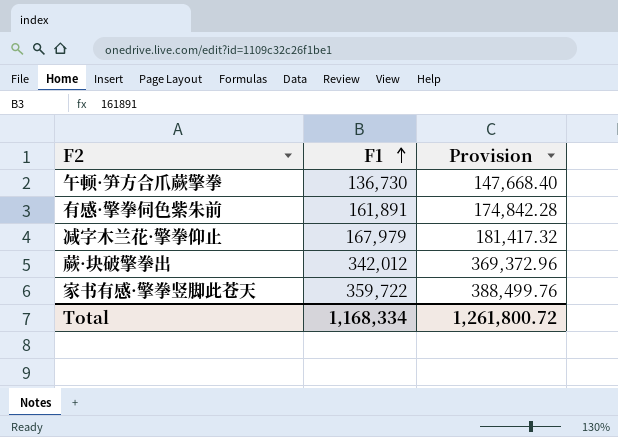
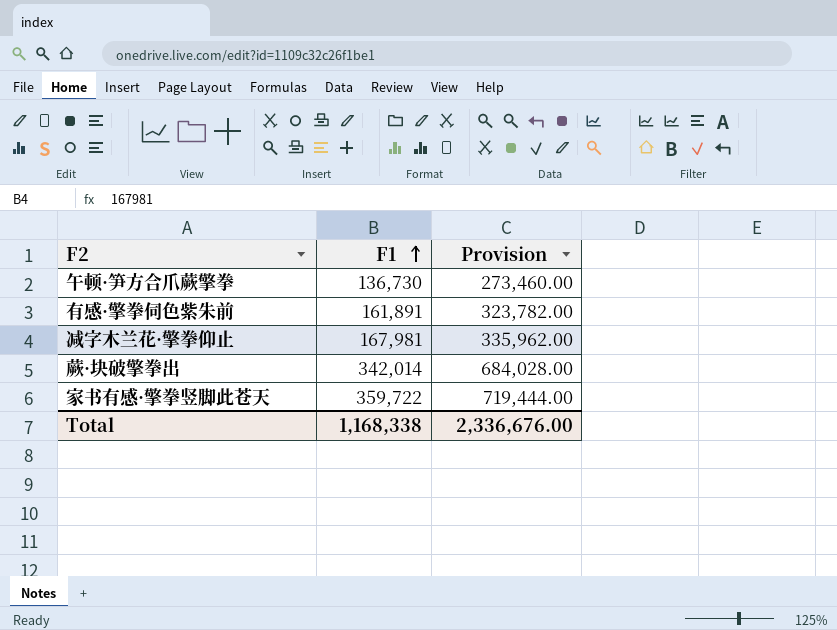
column Provision | formula: [F1] * 1.08 -> [F1] * 2
减字木兰花·擎拳仰止 | F1: 167,979 -> 167,981
蕨·块破擎拳出 | F1: 342,012 -> 342,014
Total | F1: 1,168,334 -> 1,168,338
Total | Provision: 1,261,800.72 -> 2,336,676.00

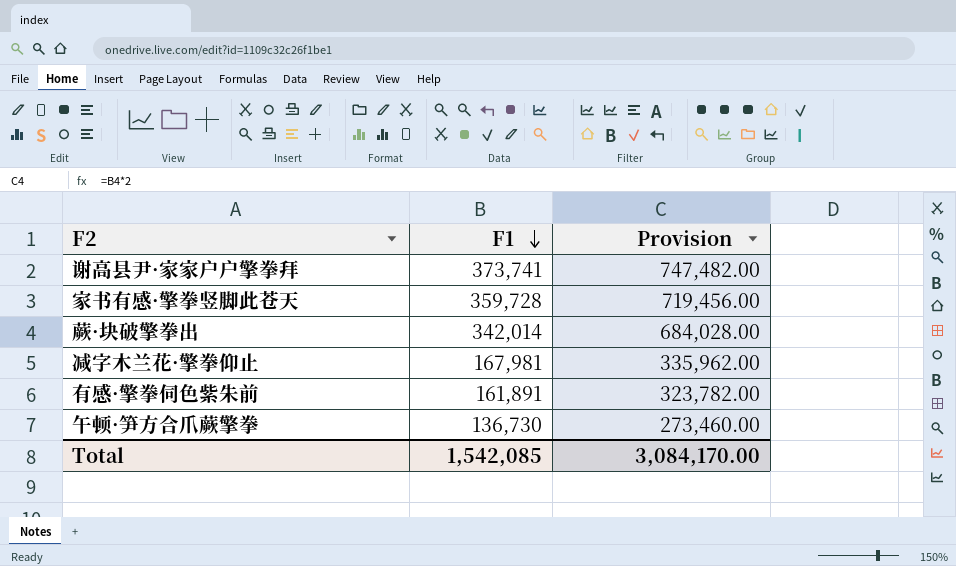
row order: F1 ascending -> F1 descending
row 谢高县尹·家家户户擎拳拜: none -> 373,741 | 747,482.00
家书有感·擎拳竖脚此苍天 | F1: 359,722 -> 359,728
家书有感·擎拳竖脚此苍天 | Provision: 719,444.00 -> 719,456.00
Total | F1: 1,168,338 -> 1,542,085
Total | Provision: 2,336,676.00 -> 3,084,170.00

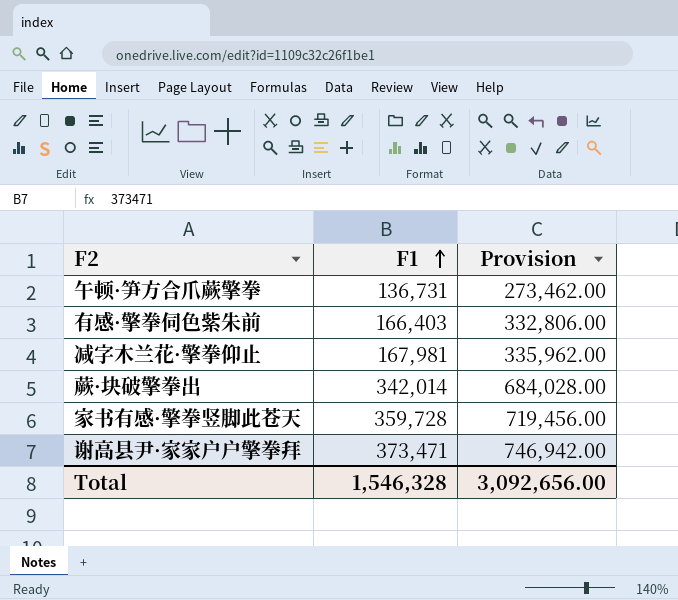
row order: F1 descending -> F1 ascending
午顿·笋方合爪蕨擎拳 | F1: 136,730 -> 136,731
午顿·笋方合爪蕨擎拳 | Provision: 273,460.00 -> 273,462.00
有感·擎拳伺色紫朱前 | F1: 161,891 -> 166,403
有感·擎拳伺色紫朱前 | Provision: 323,782.00 -> 332,806.00
谢高县尹·家家户户擎拳拜 | F1: 373,741 -> 373,471
谢高县尹·家家户户擎拳拜 | Provision: 747,482.00 -> 746,942.00
Total | F1: 1,542,085 -> 1,546,328
Total | Provision: 3,084,170.00 -> 3,092,656.00

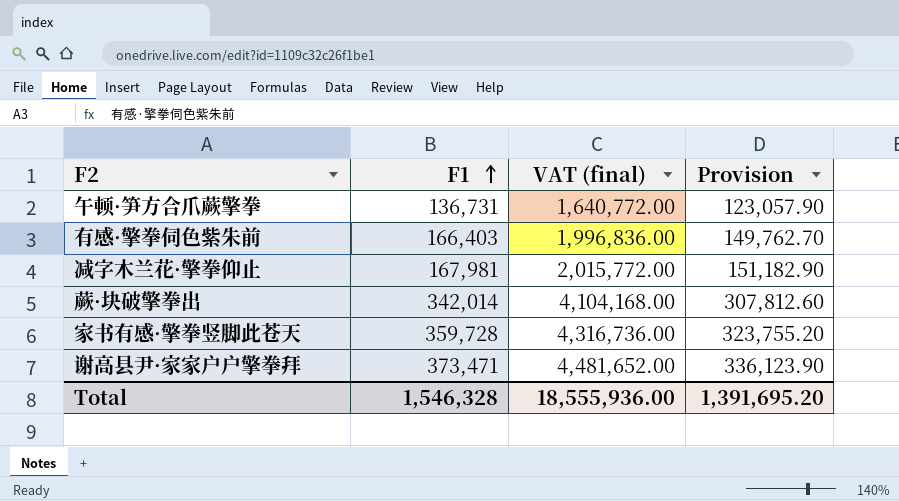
column VAT (final) | formula: none -> [F1] * 12
column Provision | formula: [F1] * 2 -> [F1] * 0.9
Total | Provision: 3,092,656.00 -> 1,391,695.20

